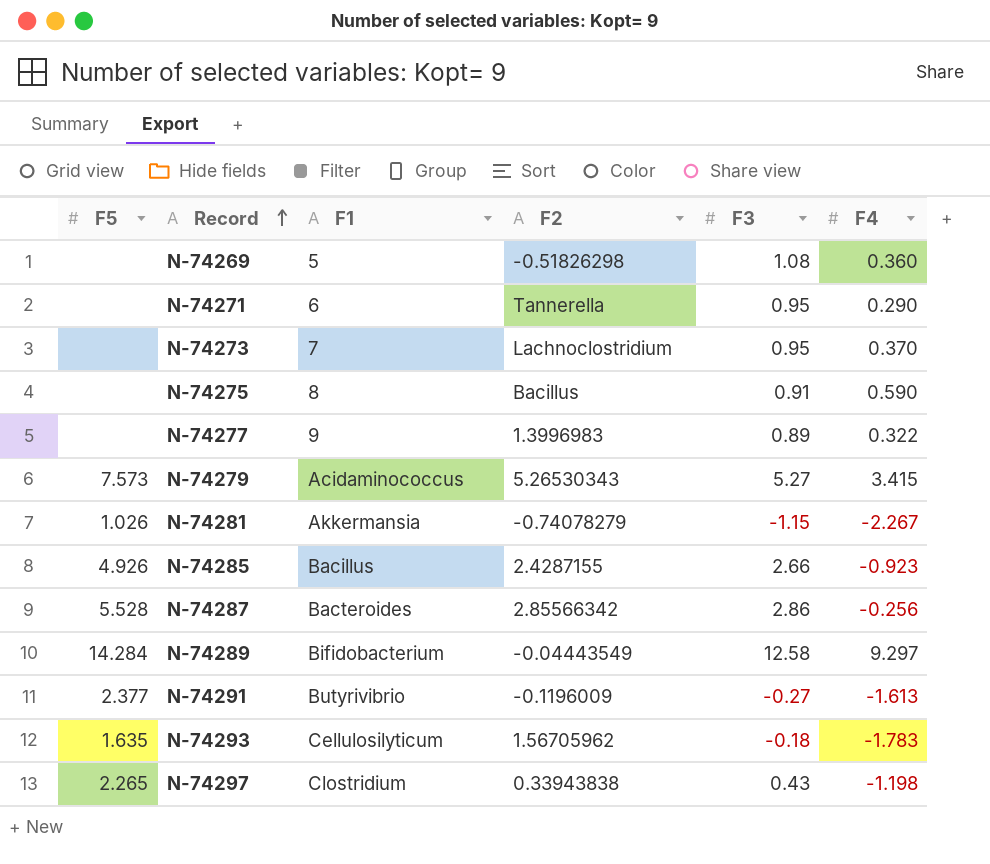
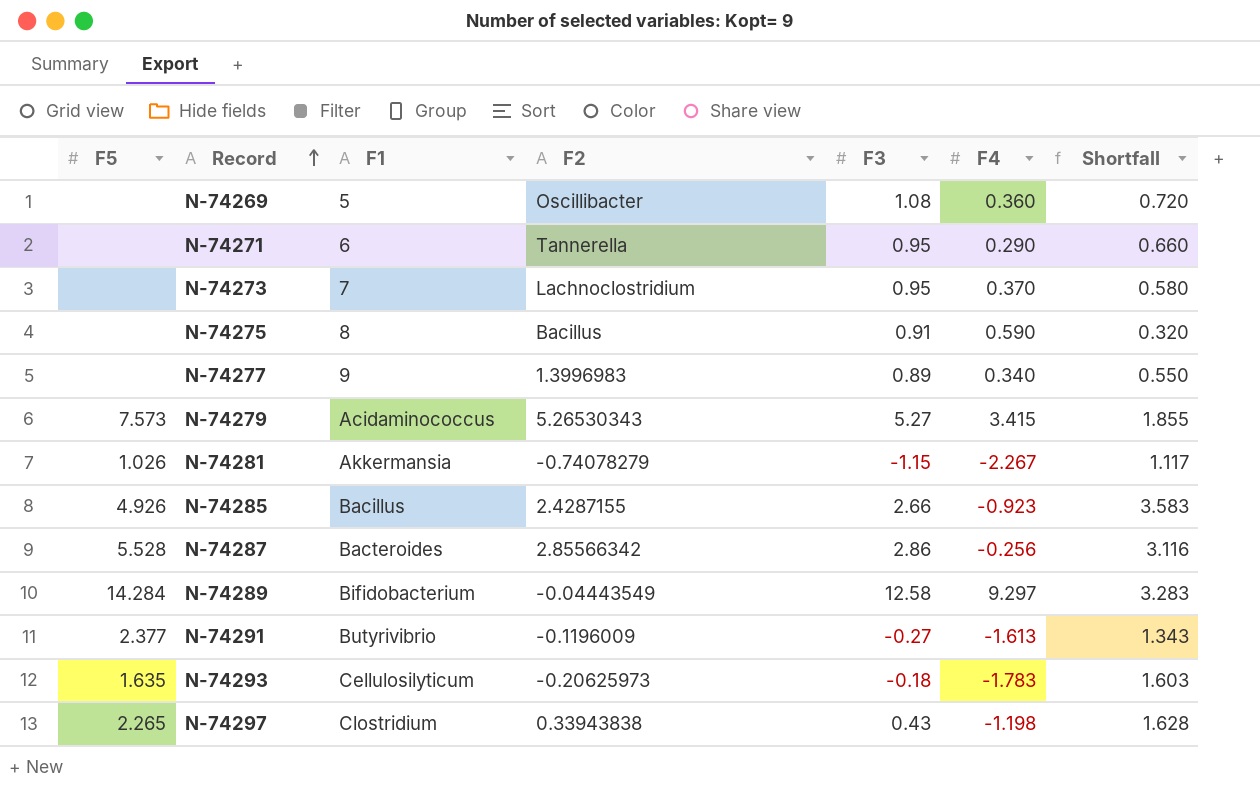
column Shortfall | formula: none -> [F3] - [F4]
N-74269 | F2: -0.51826298 -> Oscillibacter
N-74277 | F4: 0.322 -> 0.340
N-74293 | F2: 1.56705962 -> -0.20625973

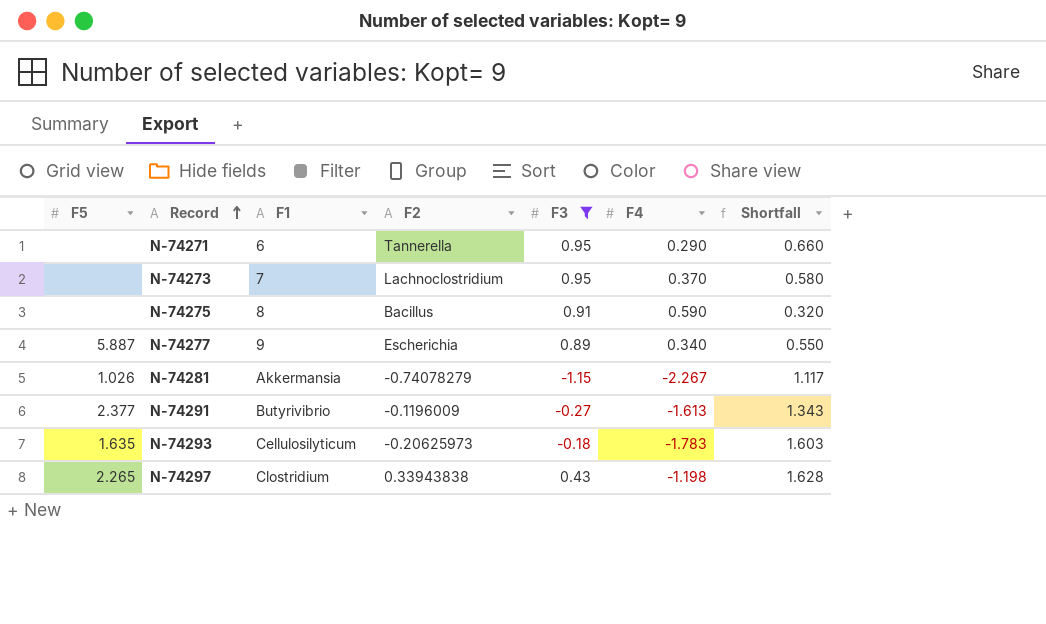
filter: none -> F3 <= 0.95
N-74277 | F5: none -> 5.887
N-74277 | F2: 1.3996983 -> Escherichia

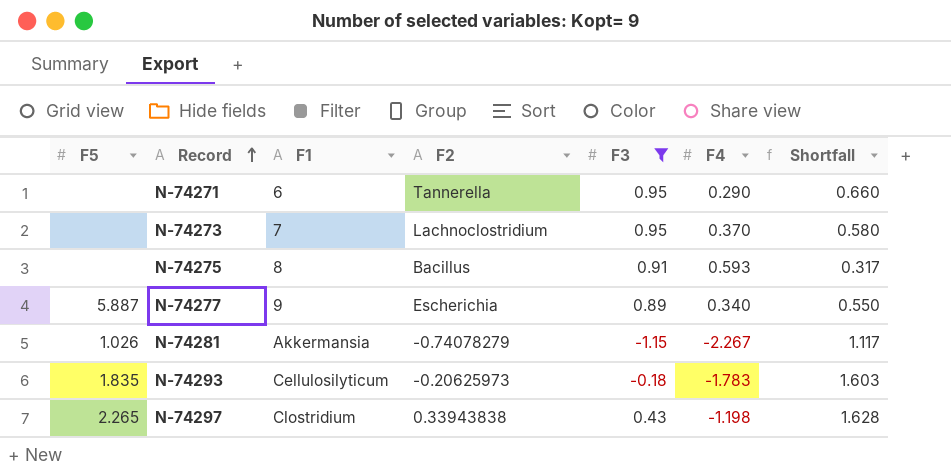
row N-74291: 2.377 | Butyrivibrio | -0.1196009 | -0.27 | -1.613 | 1.343 -> none
N-74275 | F4: 0.590 -> 0.593
N-74275 | Shortfall: 0.320 -> 0.317
N-74293 | F5: 1.635 -> 1.835

